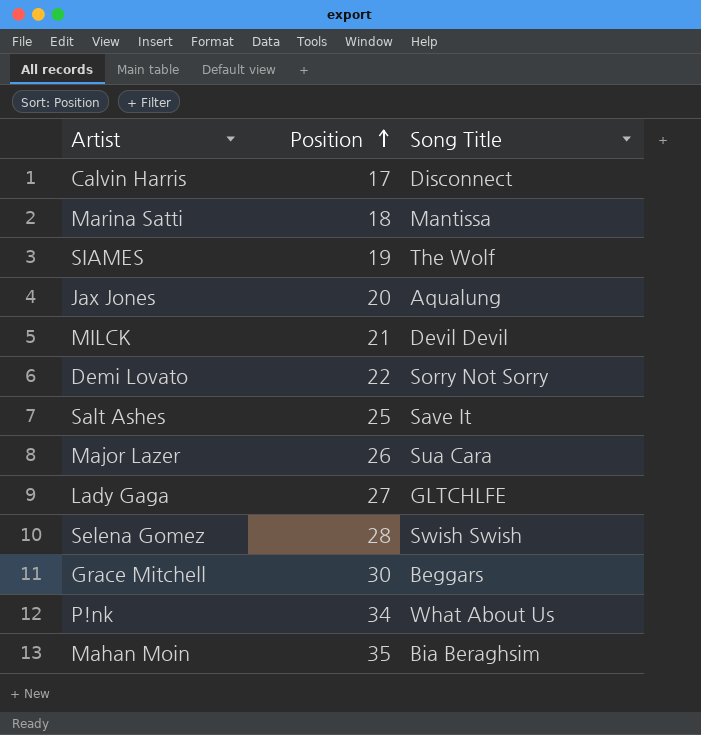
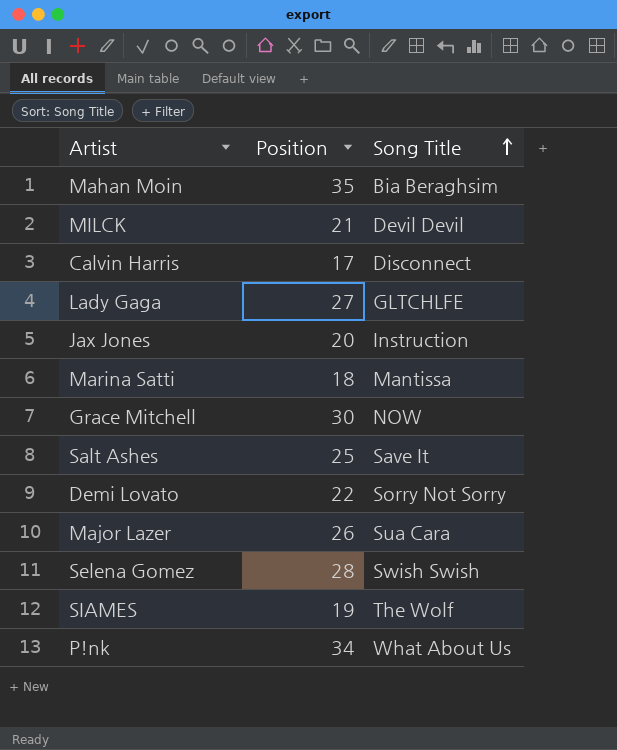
row order: Position ascending -> Song Title ascending
Jax Jones | Song Title: Aqualung -> Instruction
Grace Mitchell | Song Title: Beggars -> NOW

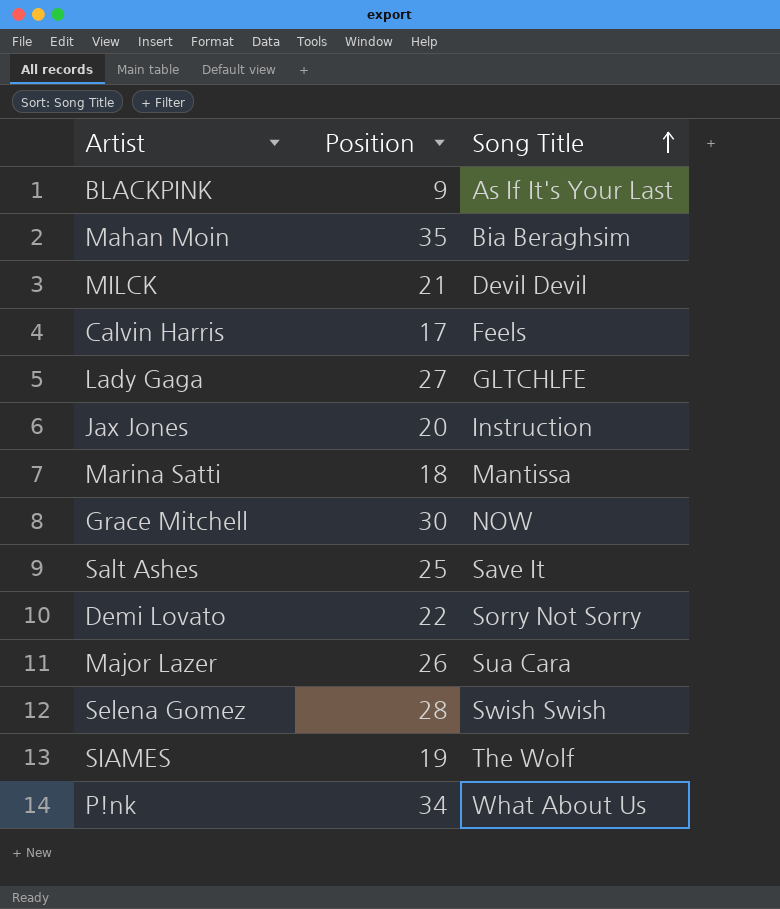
row BLACKPINK: none -> 9 | As If It's Your Last
Calvin Harris | Song Title: Disconnect -> Feels

